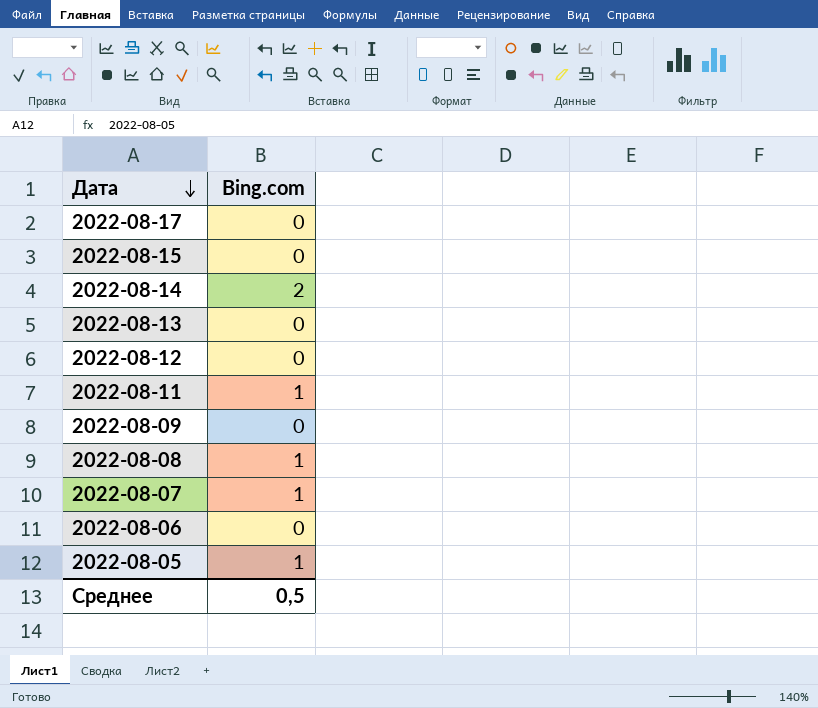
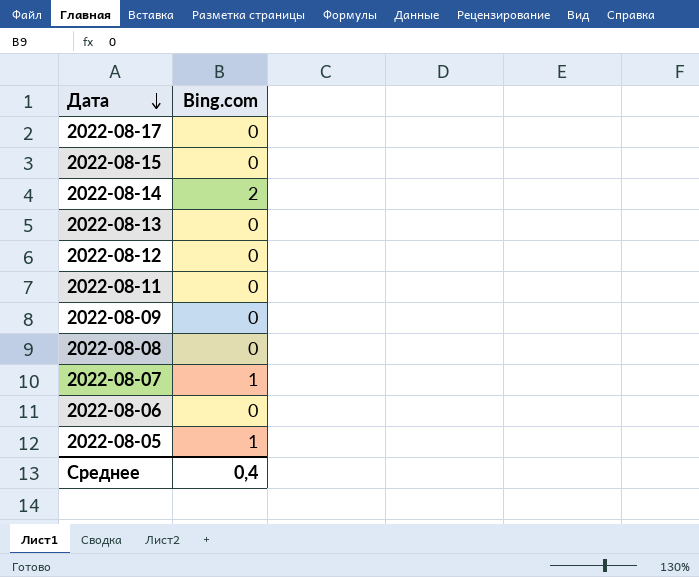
2022-08-11 | Bing.com: 1 -> 0
2022-08-08 | Bing.com: 1 -> 0
Среднее | Bing.com: 0,5 -> 0,4

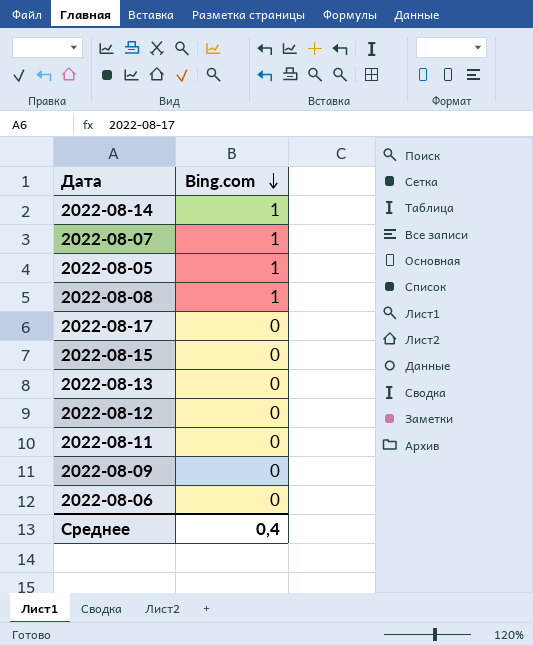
row order: Дата descending -> Bing.com descending
2022-08-14 | Bing.com: 2 -> 1
2022-08-08 | Bing.com: 0 -> 1

